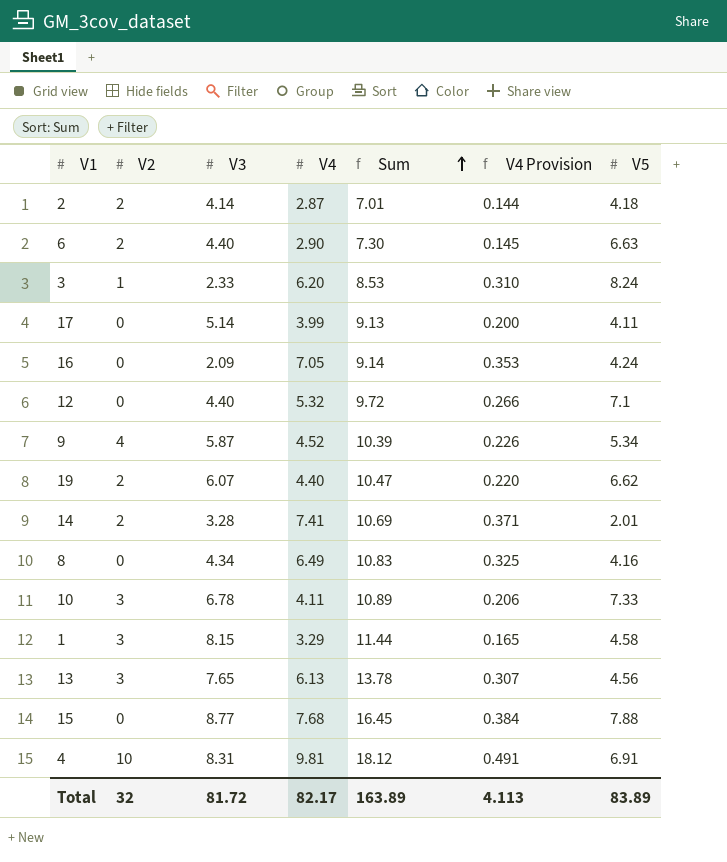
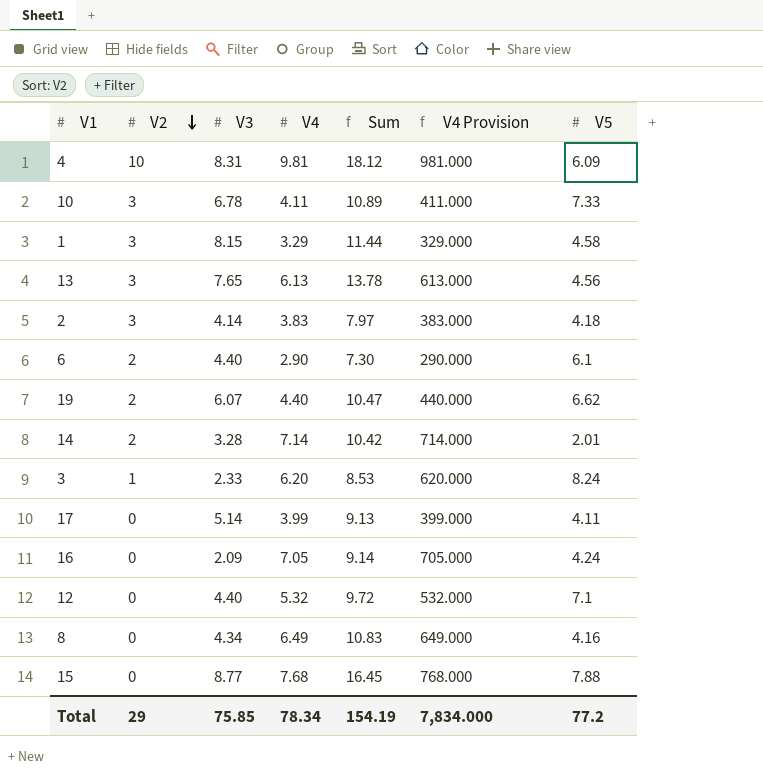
row order: Sum ascending -> V2 descending
column V4 Provision | formula: [V4] * 0.05 -> [V4] * 100
row 9: 4 | 5.87 | 4.52 | 10.39 | 0.226 | 5.34 -> none
4 | V5: 6.91 -> 6.09
2 | V2: 2 -> 3
2 | V4: 2.87 -> 3.83
2 | Sum: 7.01 -> 7.97
6 | V5: 6.63 -> 6.1
14 | V4: 7.41 -> 7.14
14 | Sum: 10.69 -> 10.42
Total | V2: 32 -> 29
Total | V3: 81.72 -> 75.85
Total | V4: 82.17 -> 78.34
Total | Sum: 163.89 -> 154.19
Total | V4 Provision: 4.113 -> 7,834.000
Total | V5: 83.89 -> 77.2

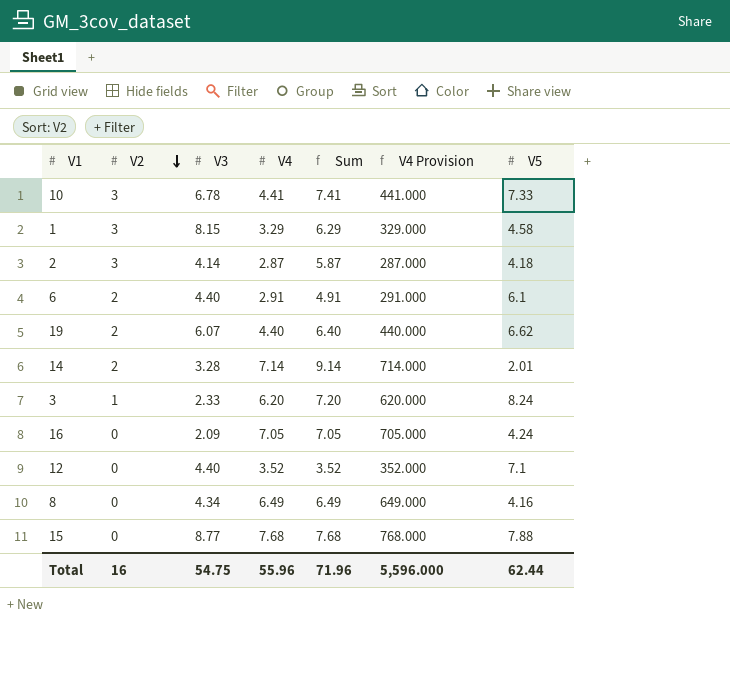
column Sum | formula: [V3] + [V4] -> [V2] + [V4]
row 4: 10 | 8.31 | 9.81 | 18.12 | 981.000 | 6.09 -> none
row 13: 3 | 7.65 | 6.13 | 13.78 | 613.000 | 4.56 -> none
row 17: 0 | 5.14 | 3.99 | 9.13 | 399.000 | 4.11 -> none
10 | V4: 4.11 -> 4.41
10 | V4 Provision: 411.000 -> 441.000
2 | V4: 3.83 -> 2.87
2 | V4 Provision: 383.000 -> 287.000
6 | V4: 2.90 -> 2.91
6 | V4 Provision: 290.000 -> 291.000
12 | V4: 5.32 -> 3.52
12 | V4 Provision: 532.000 -> 352.000
Total | V2: 29 -> 16
Total | V3: 75.85 -> 54.75
Total | V4: 78.34 -> 55.96
Total | Sum: 154.19 -> 71.96
Total | V4 Provision: 7,834.000 -> 5,596.000
Total | V5: 77.2 -> 62.44

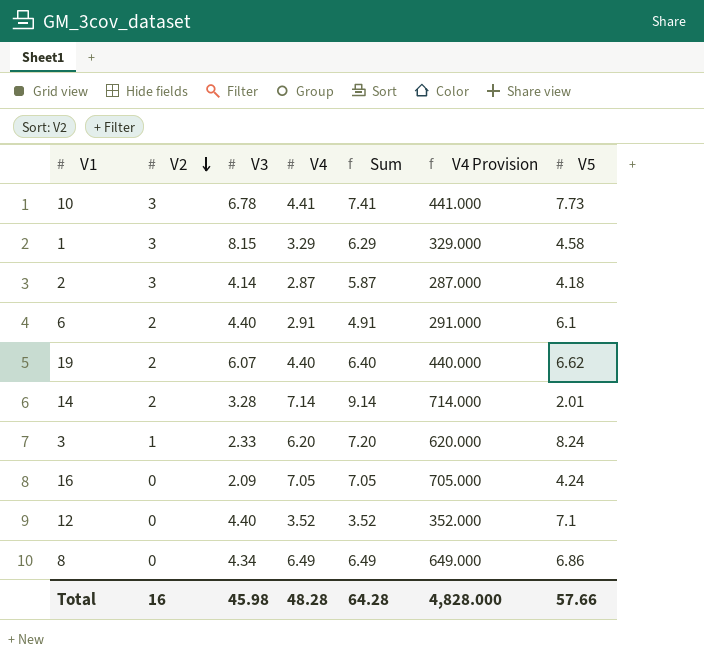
row 15: 0 | 8.77 | 7.68 | 7.68 | 768.000 | 7.88 -> none
10 | V5: 7.33 -> 7.73
8 | V5: 4.16 -> 6.86
Total | V3: 54.75 -> 45.98
Total | V4: 55.96 -> 48.28
Total | Sum: 71.96 -> 64.28
Total | V4 Provision: 5,596.000 -> 4,828.000
Total | V5: 62.44 -> 57.66

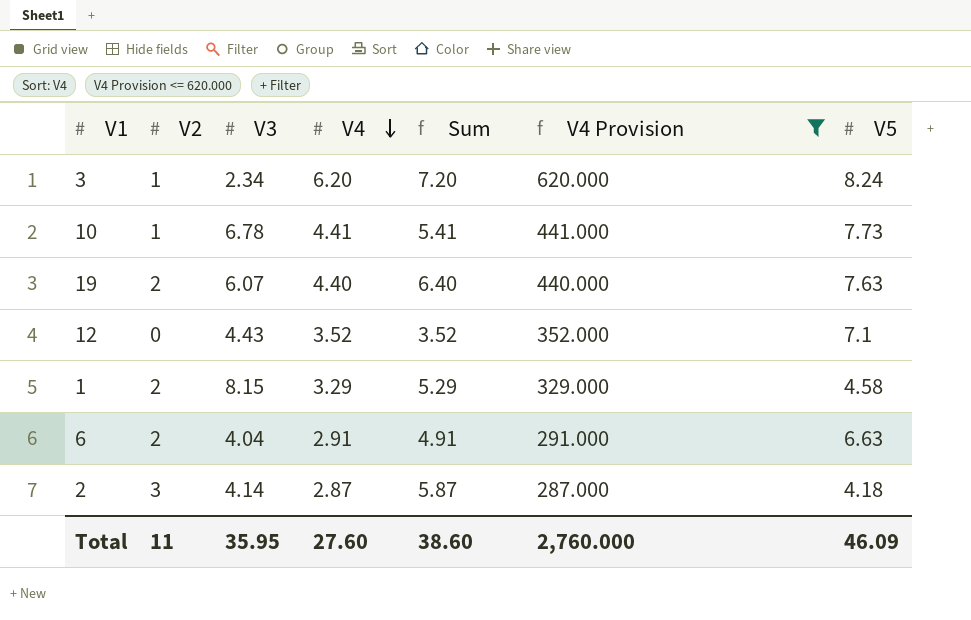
filter: none -> V4 Provision <= 620.000
row order: V2 descending -> V4 descending
3 | V3: 2.33 -> 2.34
10 | V2: 3 -> 1
10 | Sum: 7.41 -> 5.41
19 | V5: 6.62 -> 7.63
12 | V3: 4.40 -> 4.43
1 | V2: 3 -> 2
1 | Sum: 6.29 -> 5.29
6 | V3: 4.40 -> 4.04
6 | V5: 6.1 -> 6.63
Total | V2: 16 -> 11
Total | V3: 45.98 -> 35.95
Total | V4: 48.28 -> 27.60
Total | Sum: 64.28 -> 38.60
Total | V4 Provision: 4,828.000 -> 2,760.000
Total | V5: 57.66 -> 46.09

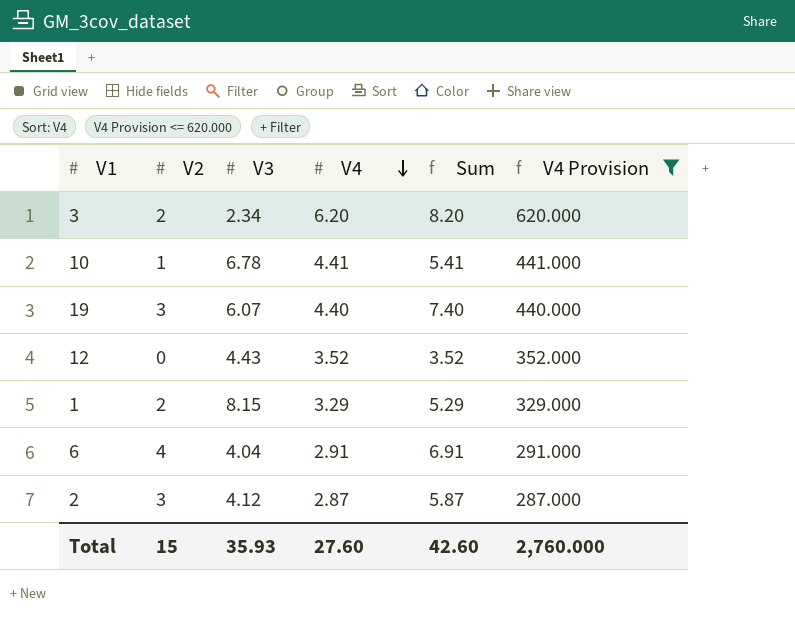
column V5 | position: 7 -> none
3 | V2: 1 -> 2
3 | Sum: 7.20 -> 8.20
19 | V2: 2 -> 3
19 | Sum: 6.40 -> 7.40
6 | V2: 2 -> 4
6 | Sum: 4.91 -> 6.91
2 | V3: 4.14 -> 4.12
Total | V2: 11 -> 15
Total | V3: 35.95 -> 35.93
Total | Sum: 38.60 -> 42.60

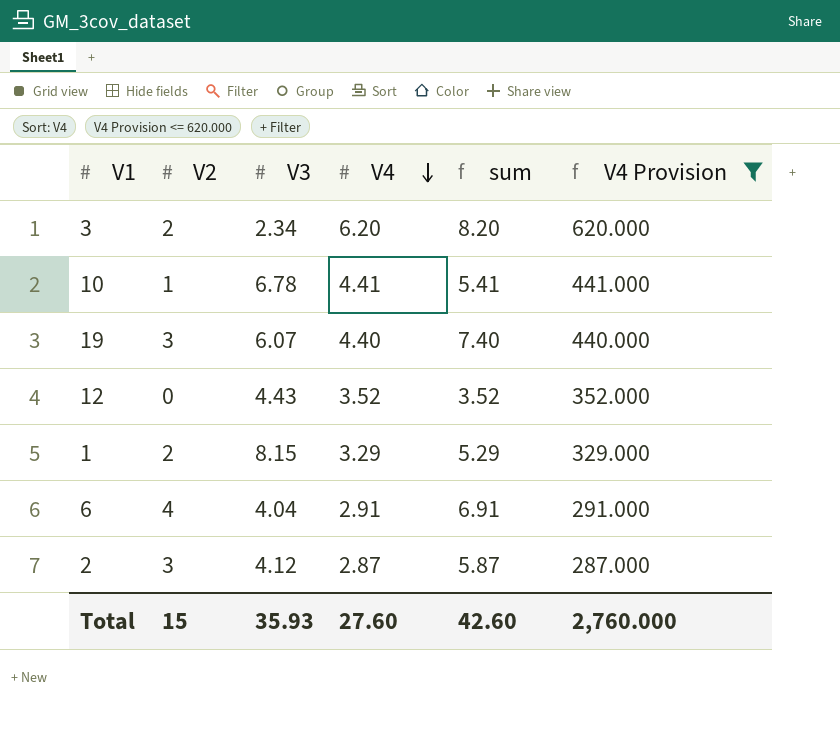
column name: Sum -> sum

